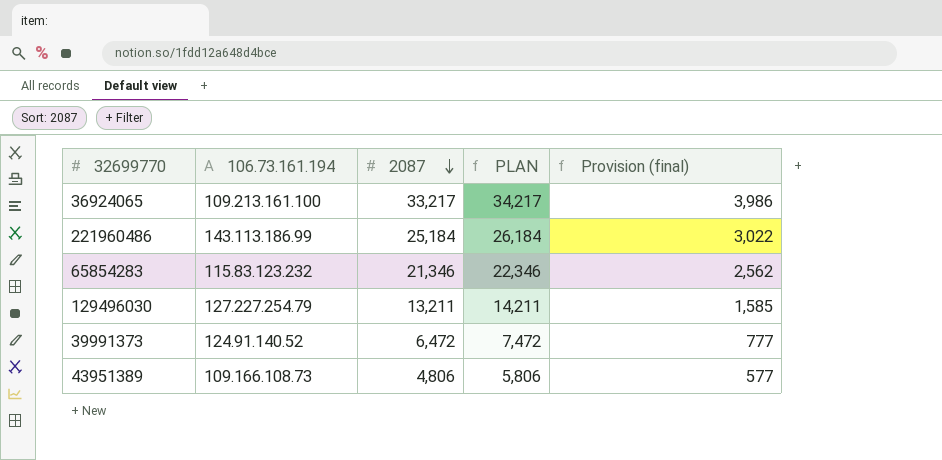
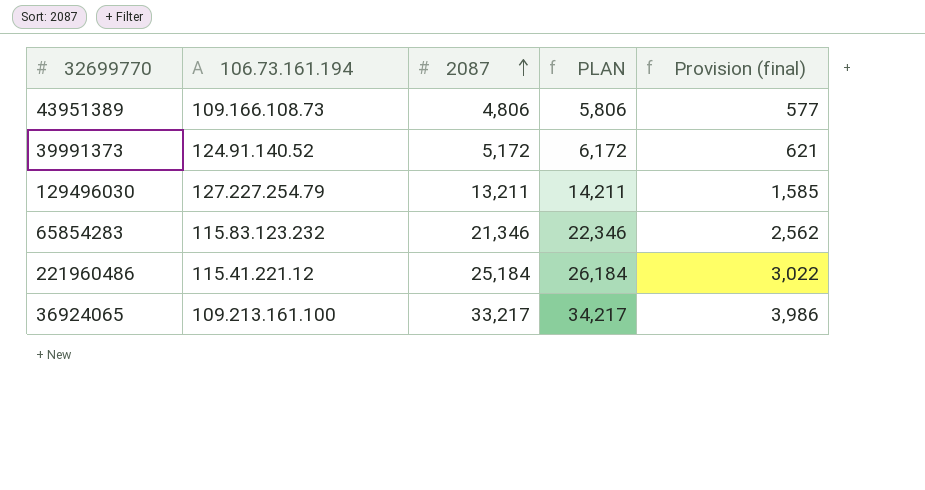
row order: 2087 descending -> 2087 ascending
39991373 | 2087: 6,472 -> 5,172
39991373 | PLAN: 7,472 -> 6,172
39991373 | Provision (final): 777 -> 621
221960486 | 106.73.161.194: 143.113.186.99 -> 115.41.221.12

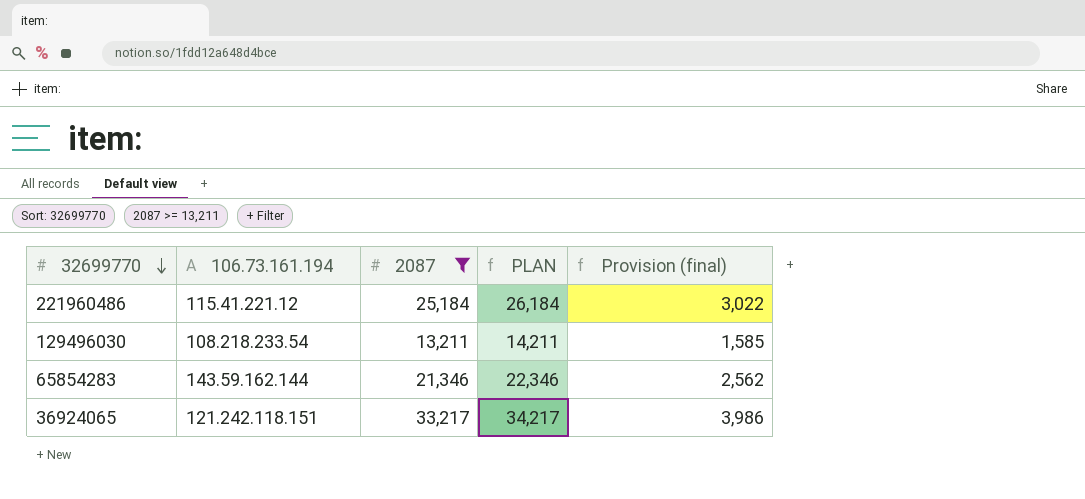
filter: none -> 2087 >= 13,211
row order: 2087 ascending -> 32699770 descending
129496030 | 106.73.161.194: 127.227.254.79 -> 108.218.233.54
65854283 | 106.73.161.194: 115.83.123.232 -> 143.59.162.144
36924065 | 106.73.161.194: 109.213.161.100 -> 121.242.118.151

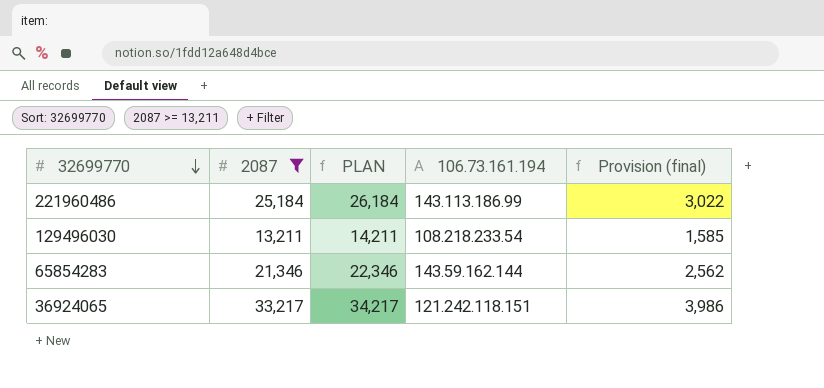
column 106.73.161.194 | position: 2 -> 4
221960486 | 106.73.161.194: 115.41.221.12 -> 143.113.186.99

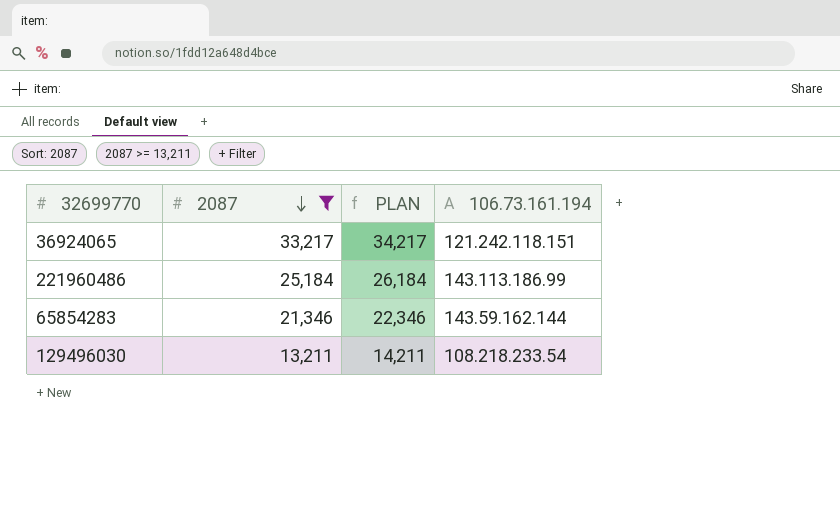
row order: 32699770 descending -> 2087 descending
column Provision (final) | formula: [2087] * 0.12 -> none

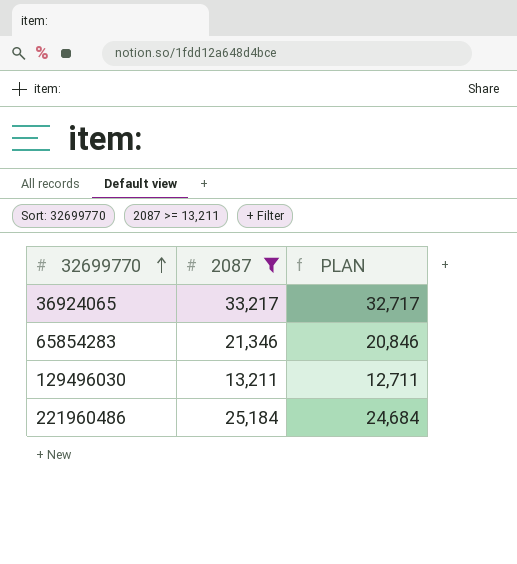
row order: 2087 descending -> 32699770 ascending
column 106.73.161.194 | position: 4 -> none
column PLAN | formula: [2087] + 1000 -> [2087] - 500

